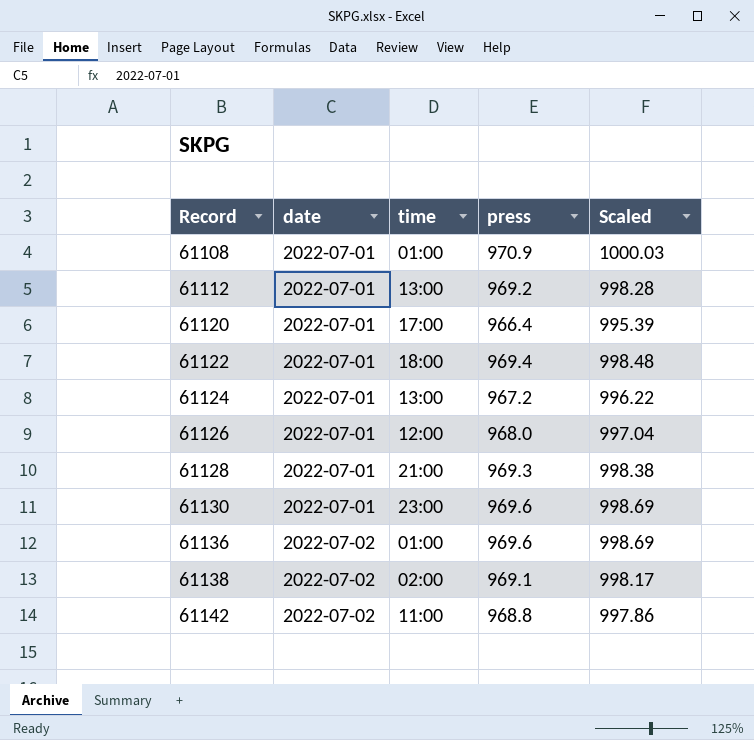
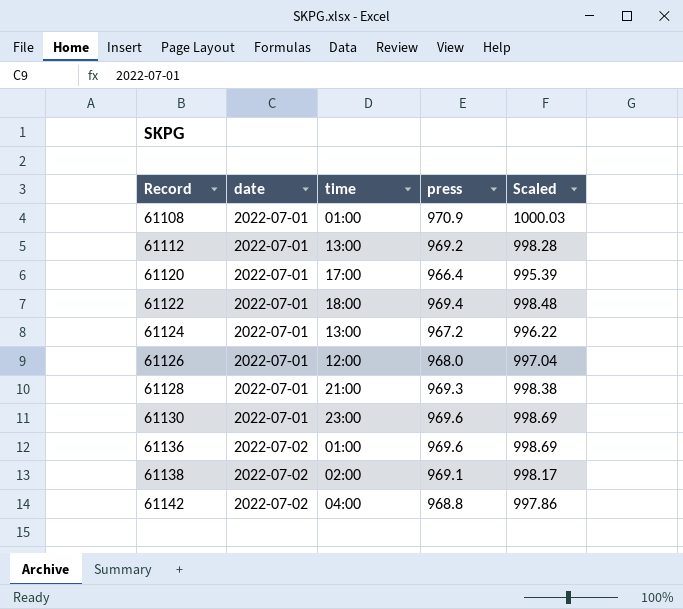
61142 | time: 11:00 -> 04:00

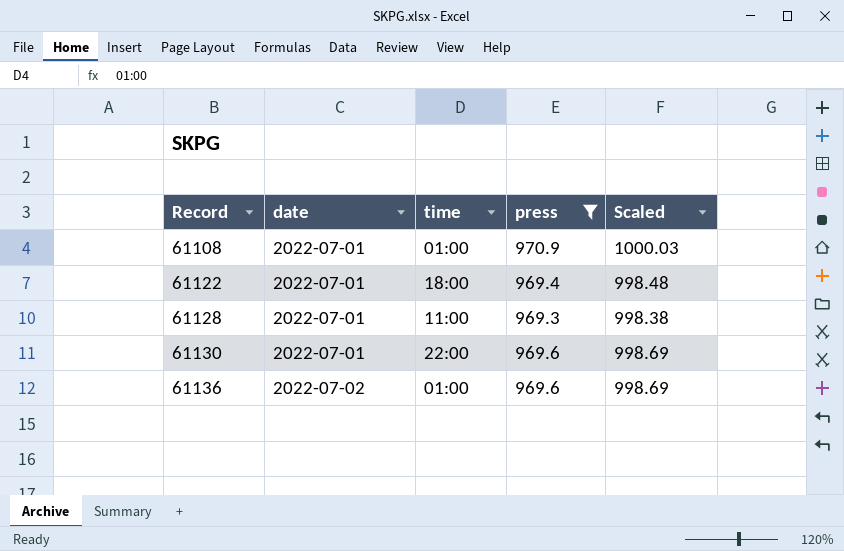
filter: none -> press >= 969.3
61128 | time: 21:00 -> 11:00
61130 | time: 23:00 -> 22:00

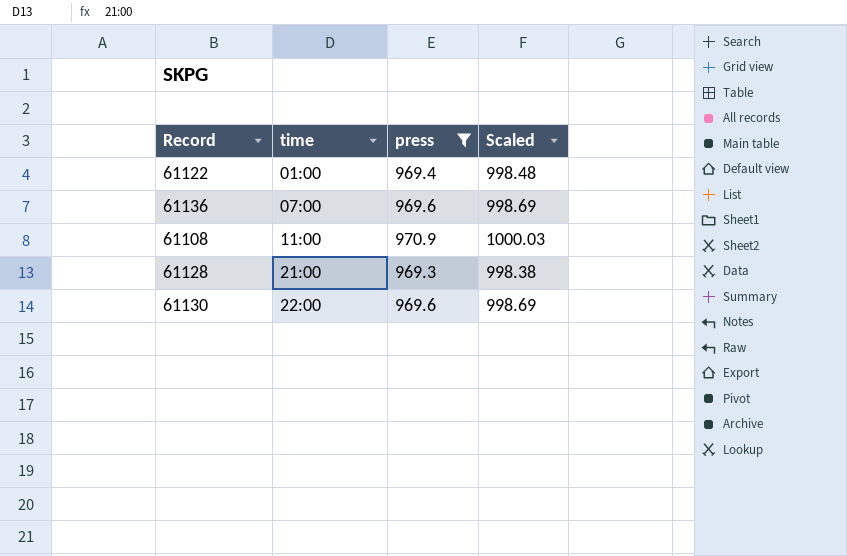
row order: Record ascending -> time ascending
column date | position: 2 -> none
61122 | time: 18:00 -> 01:00
61136 | time: 01:00 -> 07:00
61108 | time: 01:00 -> 11:00
61128 | time: 11:00 -> 21:00

